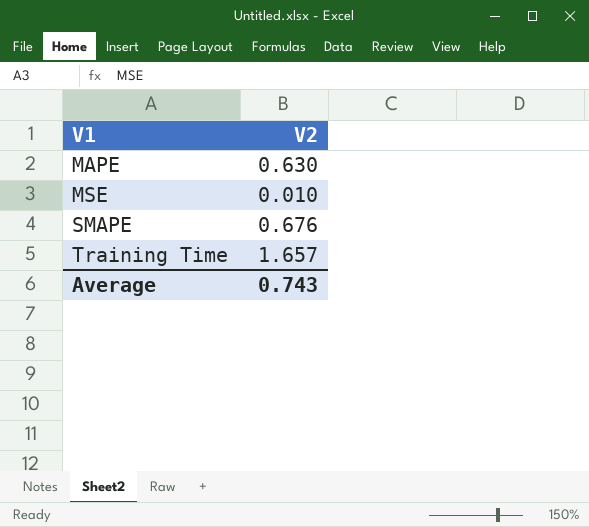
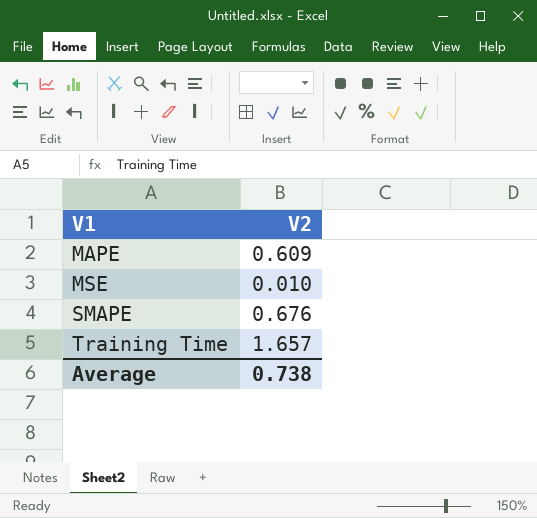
MAPE | V2: 0.630 -> 0.609
Average | V2: 0.743 -> 0.738

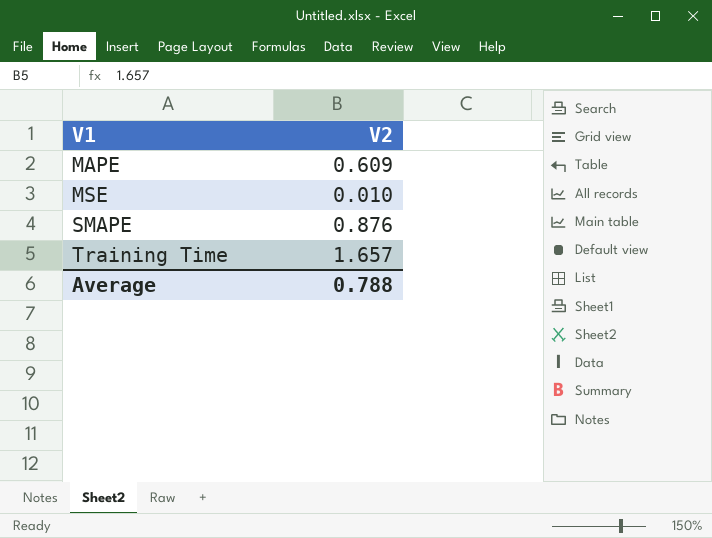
SMAPE | V2: 0.676 -> 0.876
Average | V2: 0.738 -> 0.788

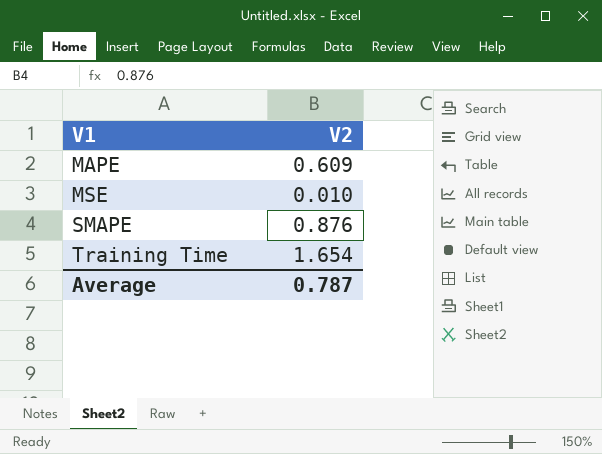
Training Time | V2: 1.657 -> 1.654
Average | V2: 0.788 -> 0.787

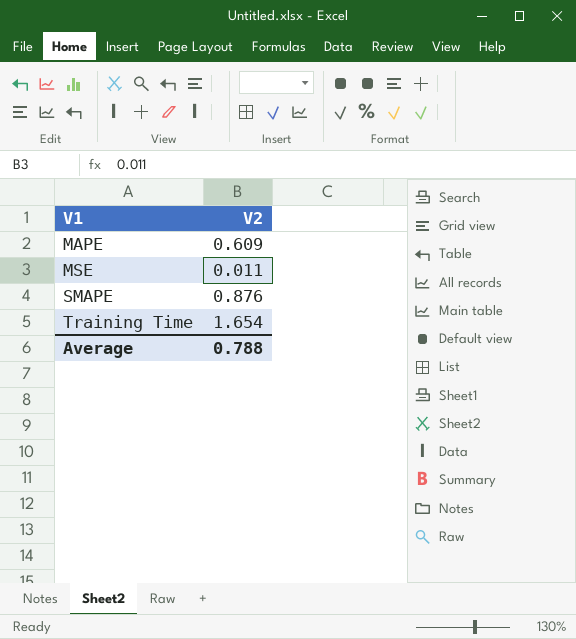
MSE | V2: 0.010 -> 0.011
Average | V2: 0.787 -> 0.788

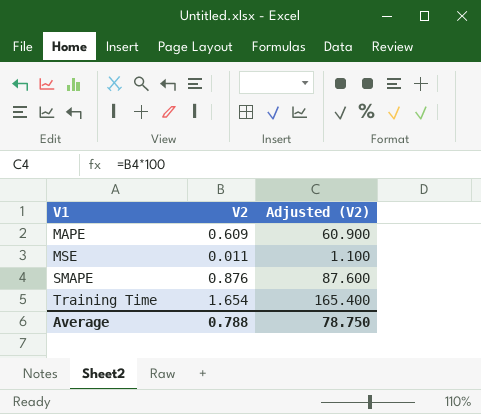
column Adjusted (V2) | formula: none -> [V2] * 100

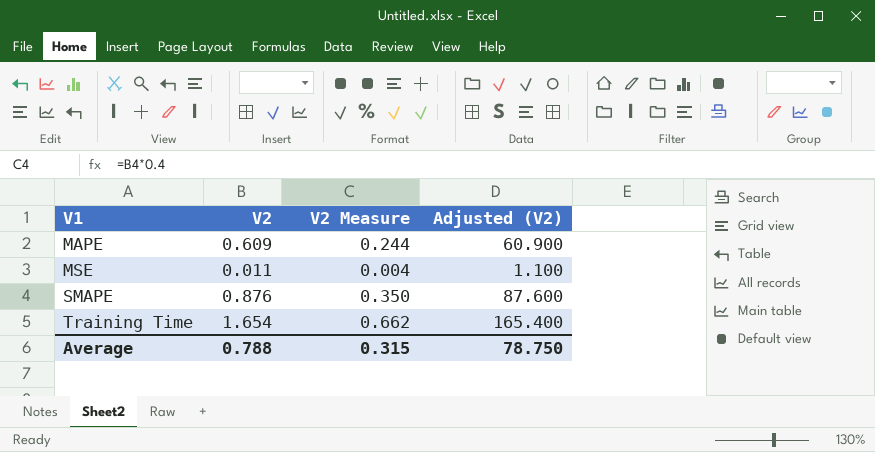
column V2 Measure | formula: none -> [V2] * 0.4

